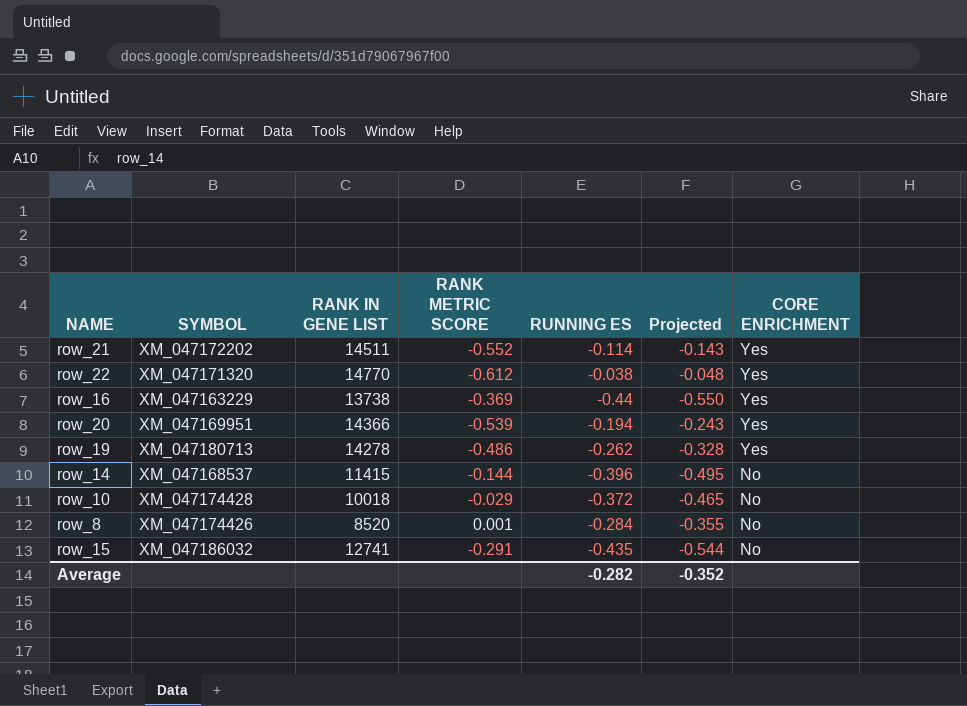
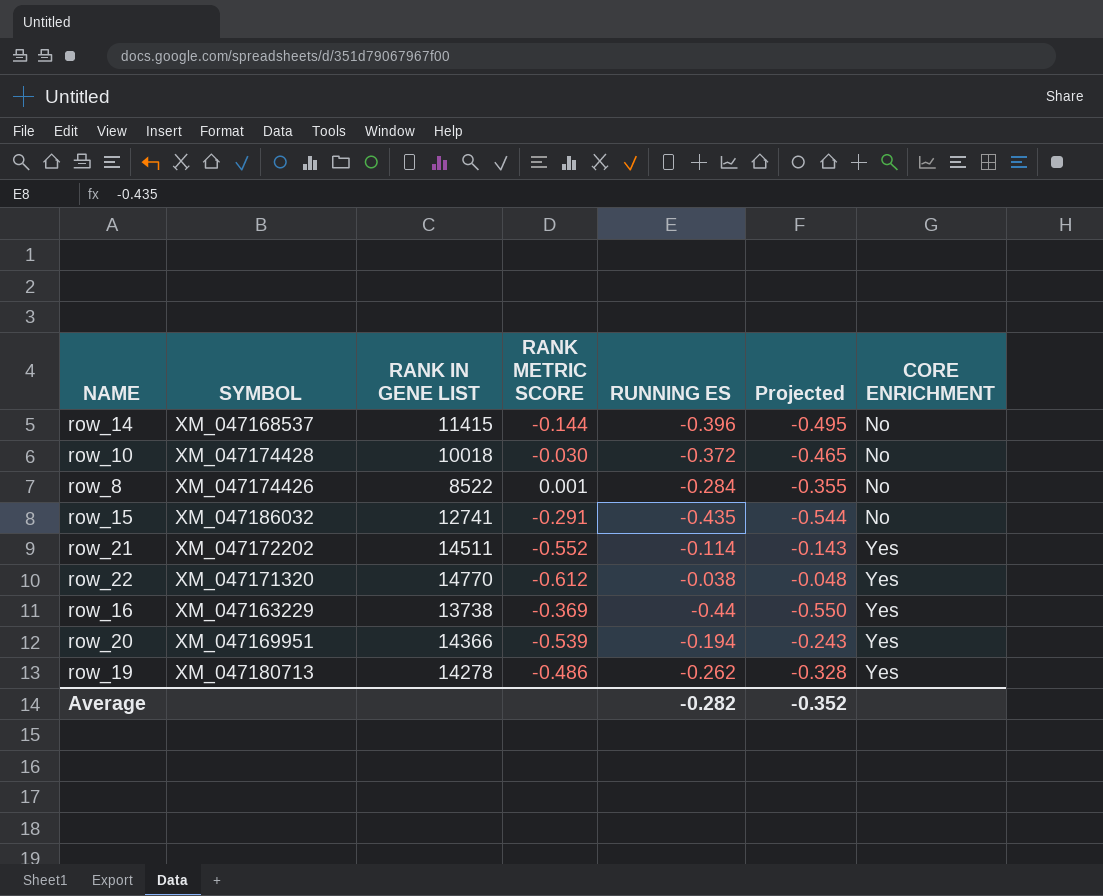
row order: CORE ENRICHMENT descending -> CORE ENRICHMENT ascending
row_10 | RANK METRIC SCORE: -0.029 -> -0.030
row_8 | RANK IN GENE LIST: 8520 -> 8522

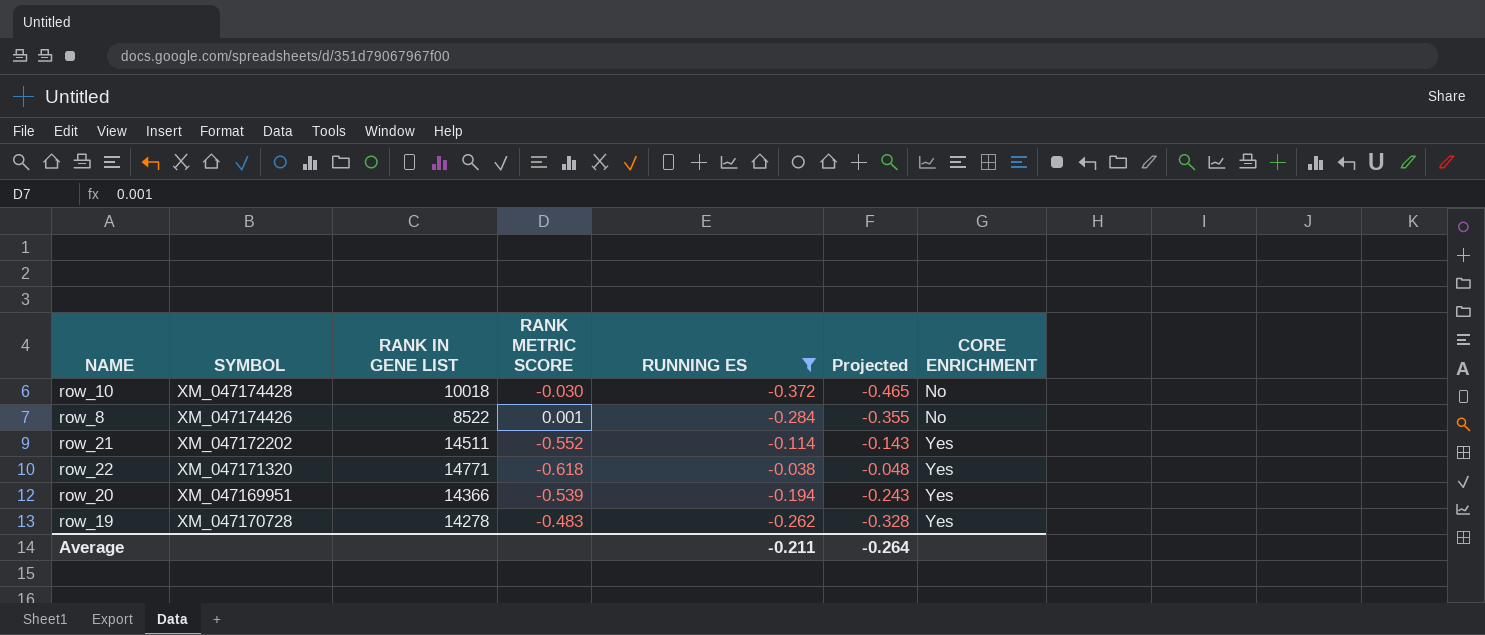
filter: none -> RUNNING ES >= -0.372
row_22 | RANK IN GENE LIST: 14770 -> 14771
row_22 | RANK METRIC SCORE: -0.612 -> -0.618
row_19 | SYMBOL: XM_047180713 -> XM_047170728
row_19 | RANK METRIC SCORE: -0.486 -> -0.483
Average | RUNNING ES: -0.282 -> -0.211
Average | Projected: -0.352 -> -0.264

